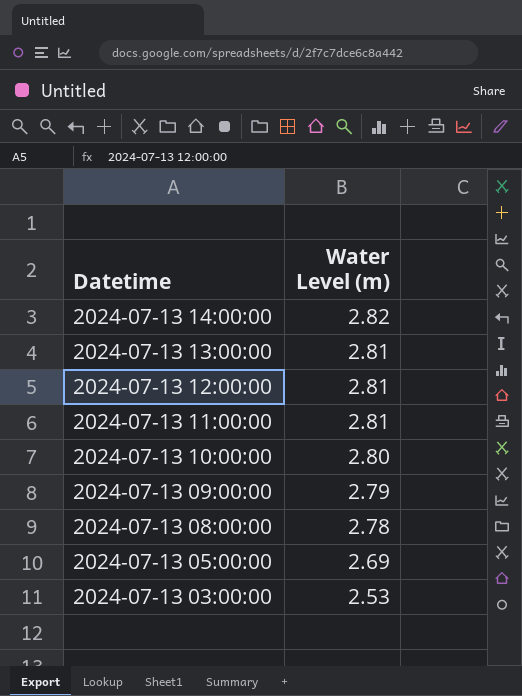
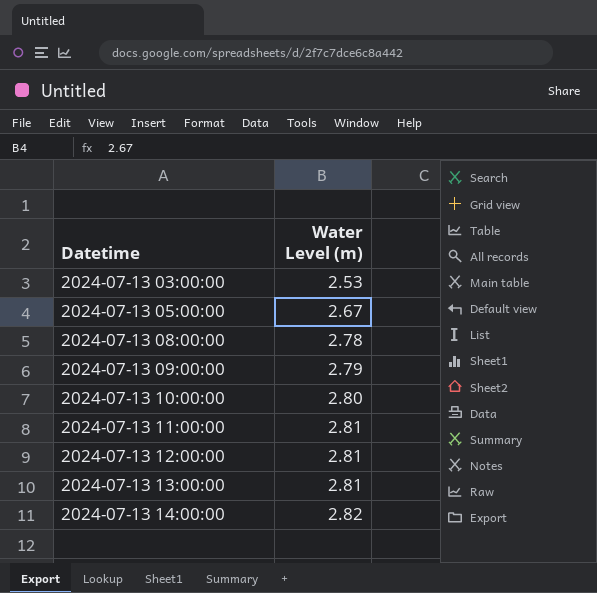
row order: Datetime descending -> Datetime ascending
2024-07-13 05:00:00 | Water Level (m): 2.69 -> 2.67

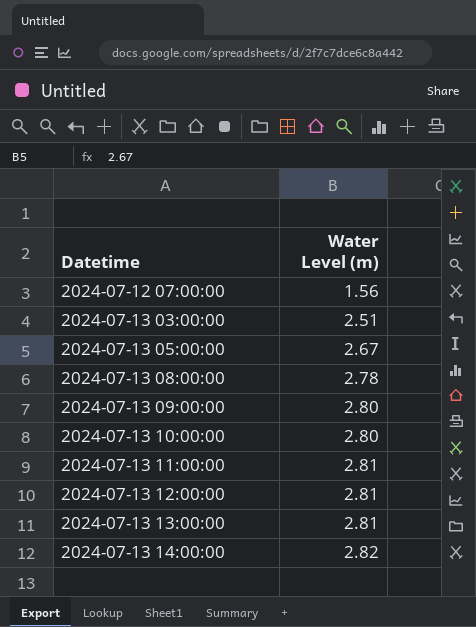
row 2024-07-12 07:00:00: none -> 1.56
2024-07-13 03:00:00 | Water Level (m): 2.53 -> 2.51
2024-07-13 09:00:00 | Water Level (m): 2.79 -> 2.80

